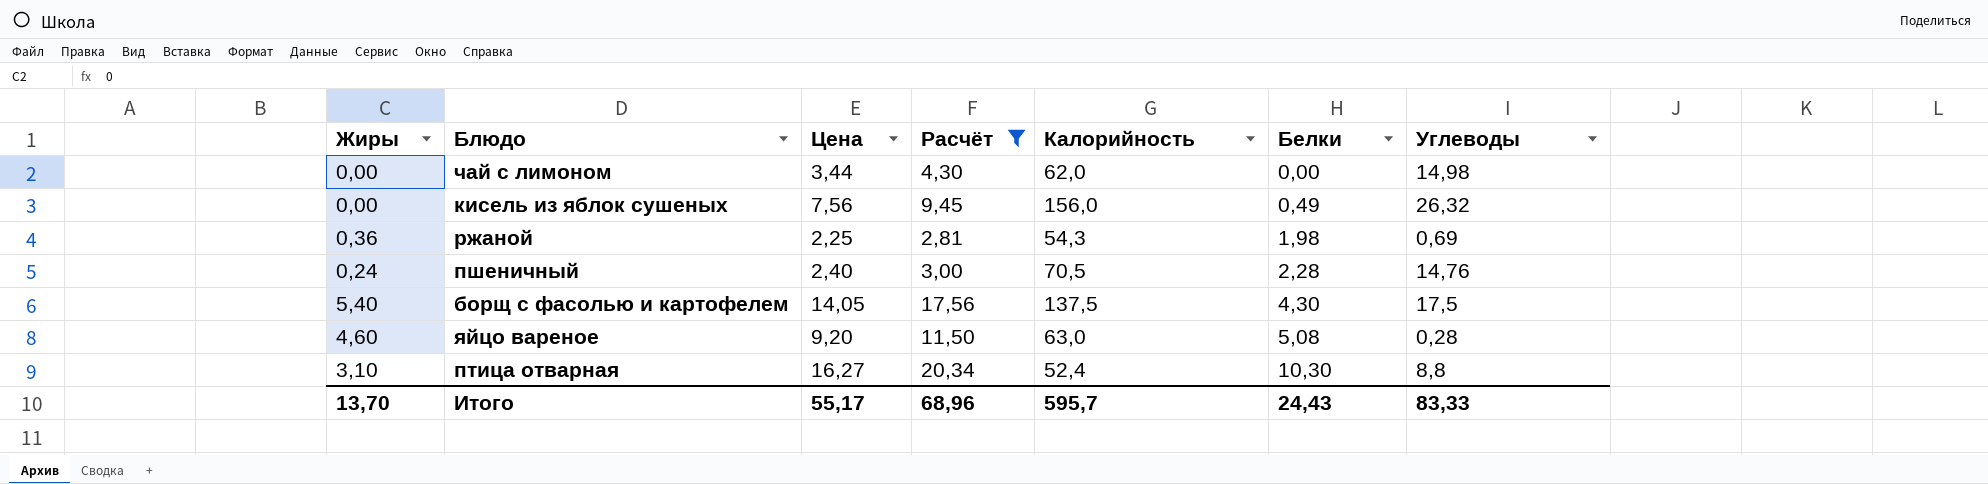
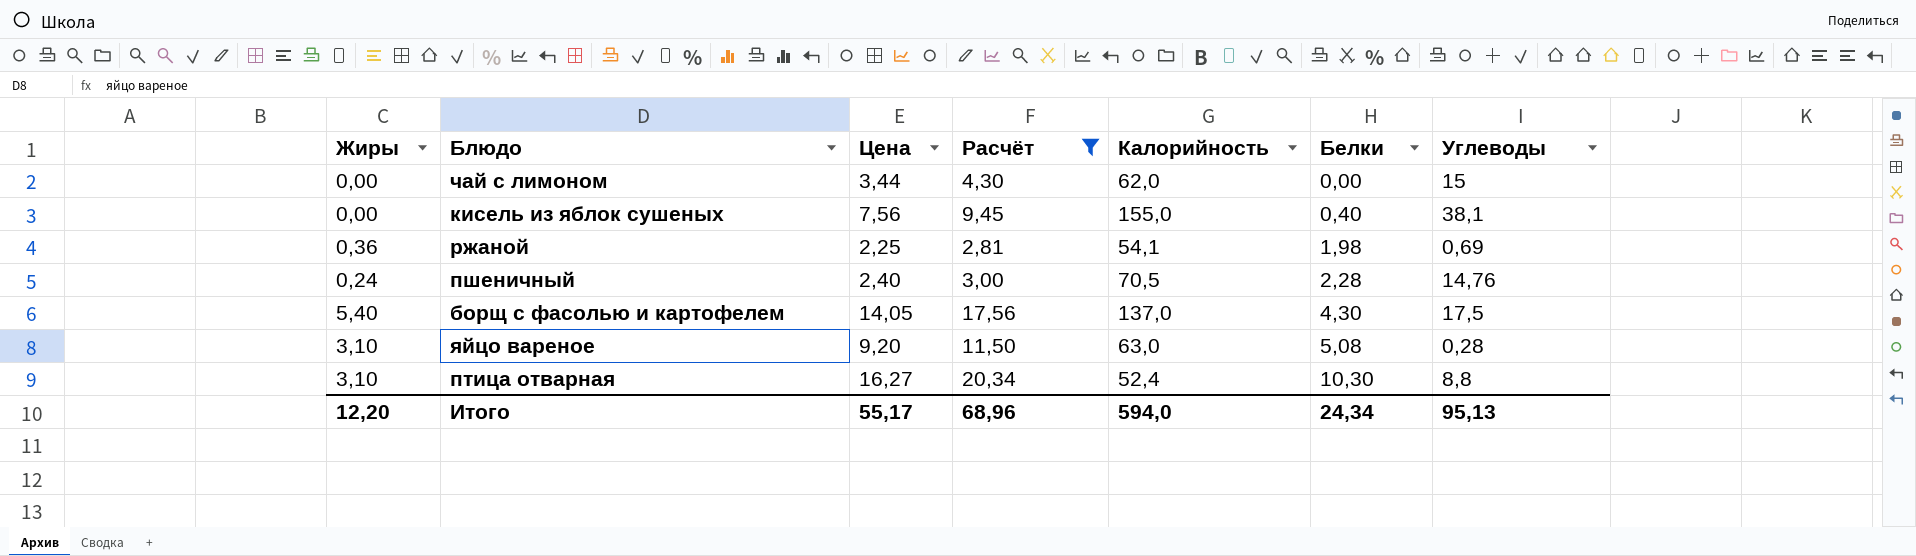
чай с лимоном | Углеводы: 14,98 -> 15
кисель из яблок сушеных | Калорийность: 156,0 -> 155,0
кисель из яблок сушеных | Белки: 0,49 -> 0,40
кисель из яблок сушеных | Углеводы: 26,32 -> 38,1
ржаной | Калорийность: 54,3 -> 54,1
борщ с фасолью и картофелем | Калорийность: 137,5 -> 137,0
яйцо вареное | Жиры: 4,60 -> 3,10
Итого | Жиры: 13,70 -> 12,20
Итого | Калорийность: 595,7 -> 594,0
Итого | Белки: 24,43 -> 24,34
Итого | Углеводы: 83,33 -> 95,13

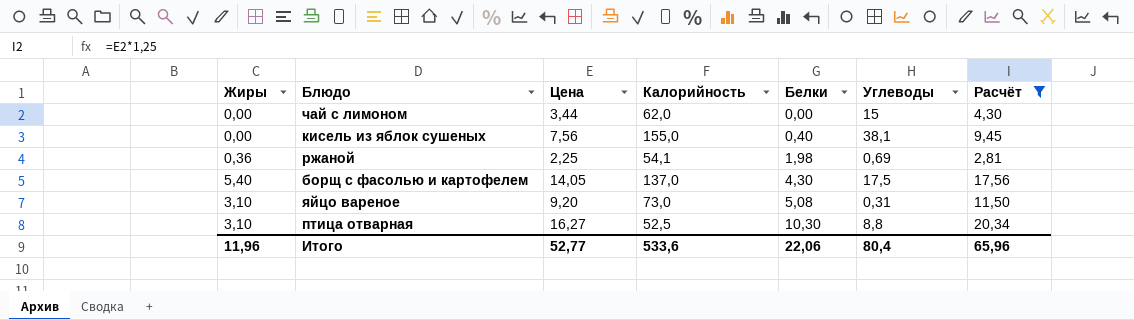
column Расчёт | position: 4 -> 7
row пшеничный: 0,24 | 2,40 | 3,00 | 70,5 | 2,28 | 14,76 -> none
яйцо вареное | Калорийность: 63,0 -> 73,0
яйцо вареное | Углеводы: 0,28 -> 0,31
птица отварная | Калорийность: 52,4 -> 52,5
Итого | Жиры: 12,20 -> 11,96
Итого | Цена: 55,17 -> 52,77
Итого | Калорийность: 594,0 -> 533,6
Итого | Белки: 24,34 -> 22,06
Итого | Углеводы: 95,13 -> 80,4
Итого | Расчёт: 68,96 -> 65,96

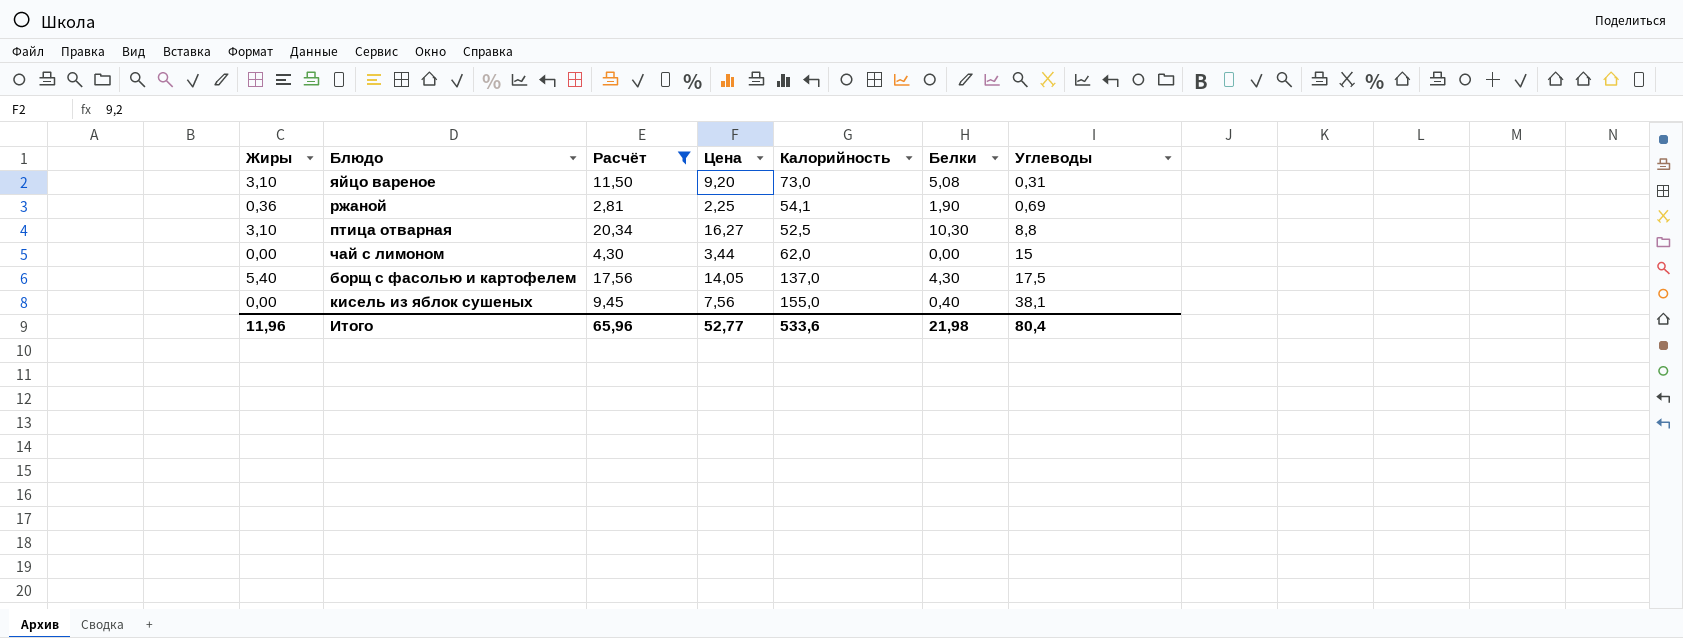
row order: Белки ascending -> Углеводы ascending
column Расчёт | position: 7 -> 3
ржаной | Белки: 1,98 -> 1,90
Итого | Белки: 22,06 -> 21,98

